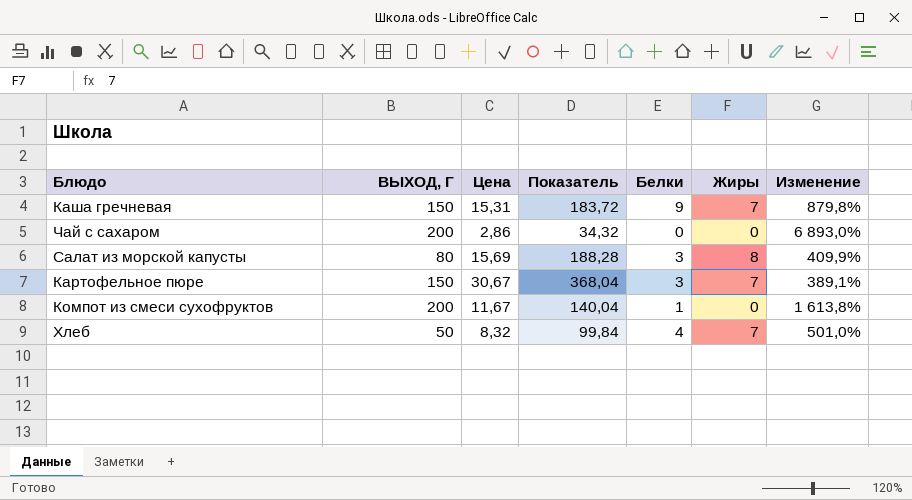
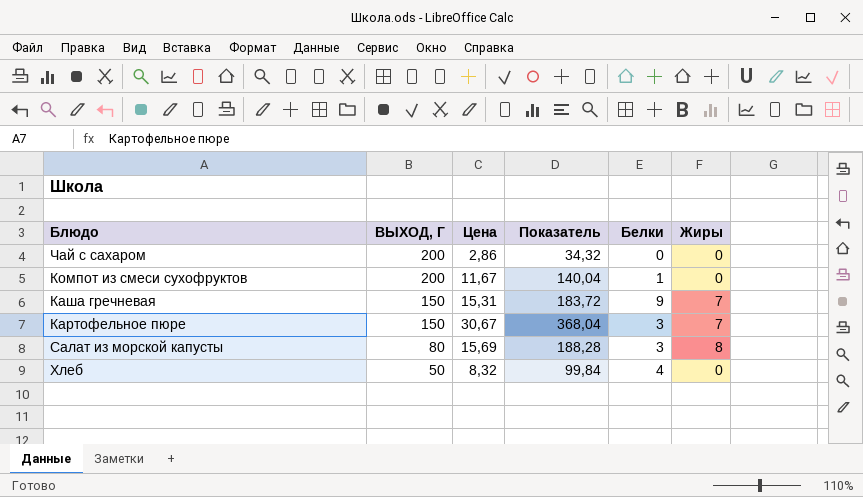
row order: none -> ВЫХОД, Г descending
column Изменение | formula: ([ВЫХОД, Г] - [Цена]) / [Цена] -> none
Хлеб | Жиры: 7 -> 0

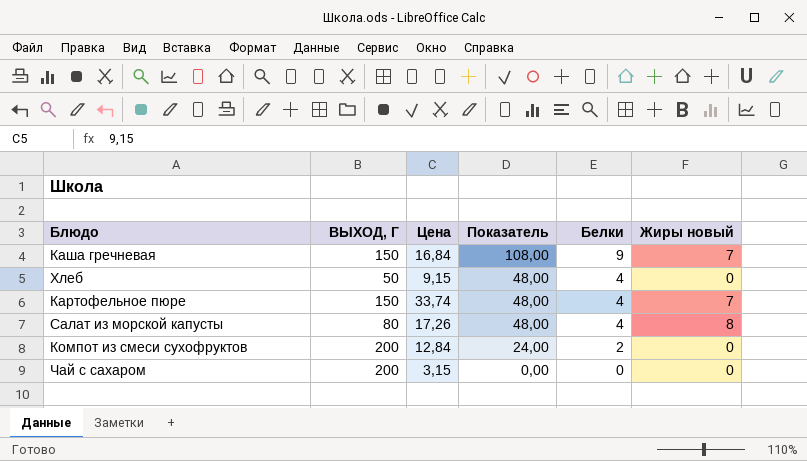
row order: ВЫХОД, Г descending -> Показатель descending
column Показатель | formula: [Цена] * 12 -> [Белки] * 12
column name: Жиры -> Жиры новый
Каша гречневая | Цена: 15,31 -> 16,84
Хлеб | Цена: 8,32 -> 9,15
Картофельное пюре | Цена: 30,67 -> 33,74
Картофельное пюре | Белки: 3 -> 4
Салат из морской капусты | Цена: 15,69 -> 17,26
Салат из морской капусты | Белки: 3 -> 4
Компот из смеси сухофруктов | Цена: 11,67 -> 12,84
Компот из смеси сухофруктов | Белки: 1 -> 2
Чай с сахаром | Цена: 2,86 -> 3,15

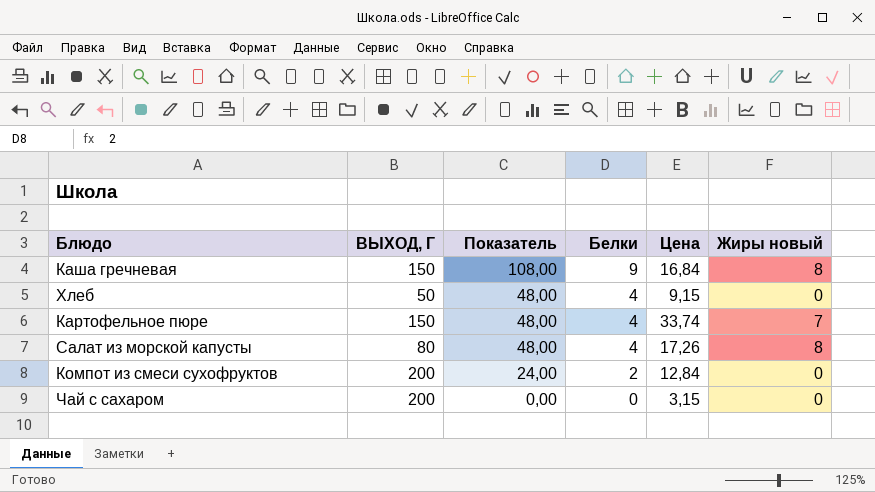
column Цена | position: 3 -> 5
Каша гречневая | Жиры новый: 7 -> 8

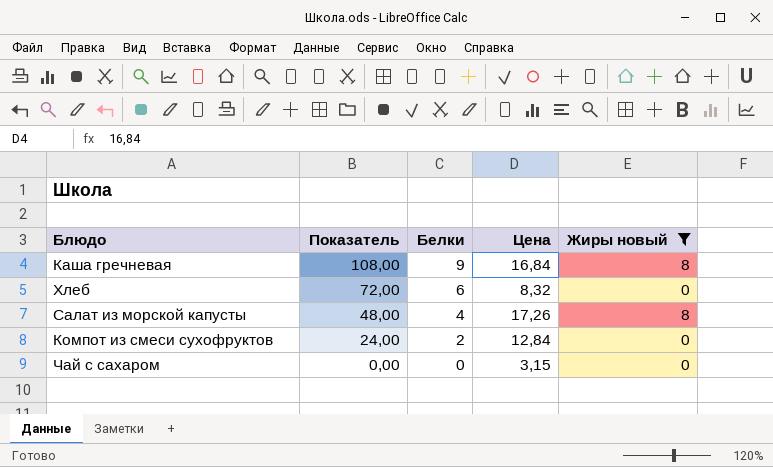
filter: none -> Жиры новый != 7
column ВЫХОД, Г | position: 2 -> none
Хлеб | Показатель: 48,00 -> 72,00
Хлеб | Белки: 4 -> 6
Хлеб | Цена: 9,15 -> 8,32

